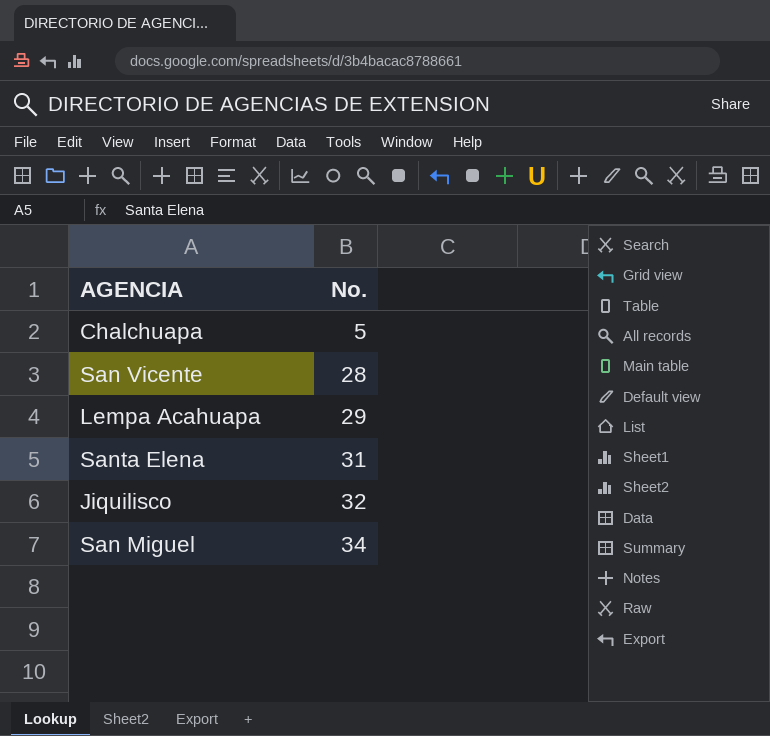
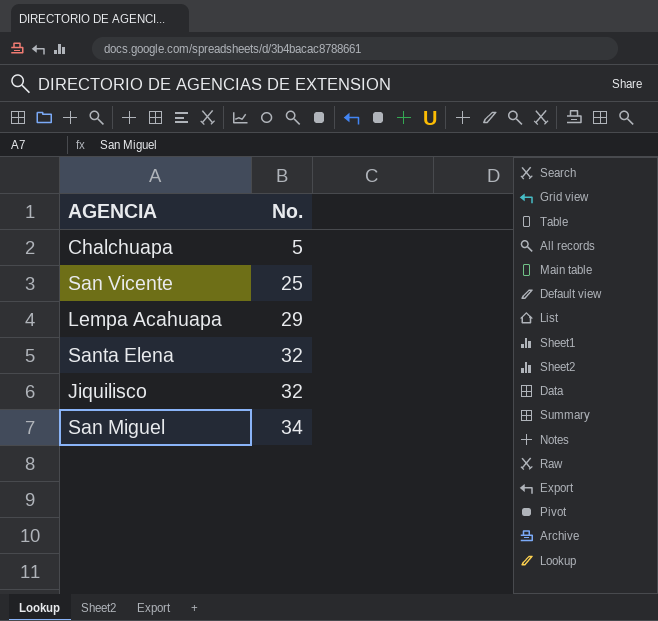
San Vicente | No.: 28 -> 25
Santa Elena | No.: 31 -> 32

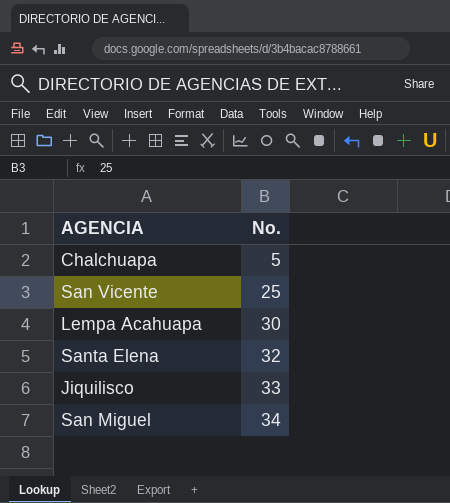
Lempa Acahuapa | No.: 29 -> 30
Jiquilisco | No.: 32 -> 33

